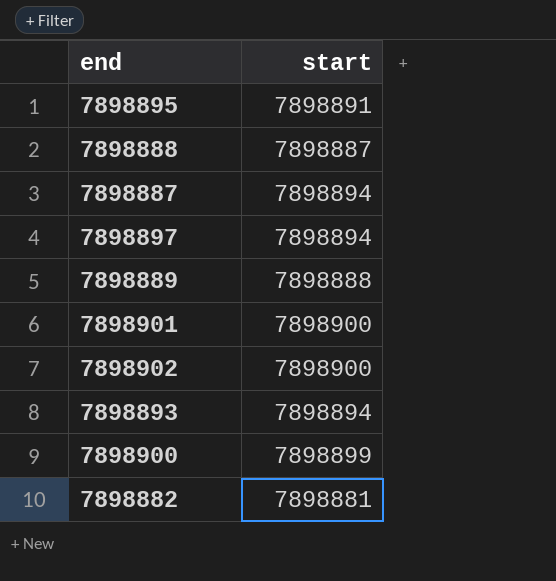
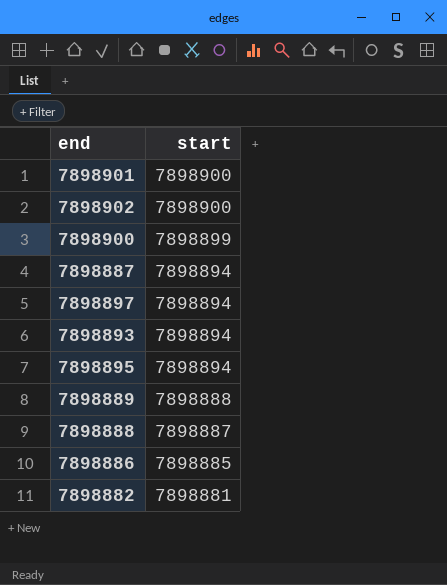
row order: none -> start descending
7898895 | start: 7898891 -> 7898894
row 7898886: none -> 7898885

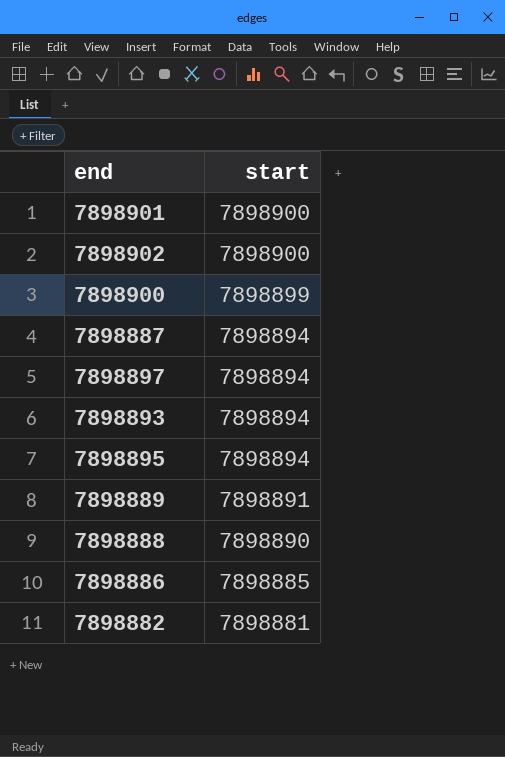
7898889 | start: 7898888 -> 7898891
7898888 | start: 7898887 -> 7898890

